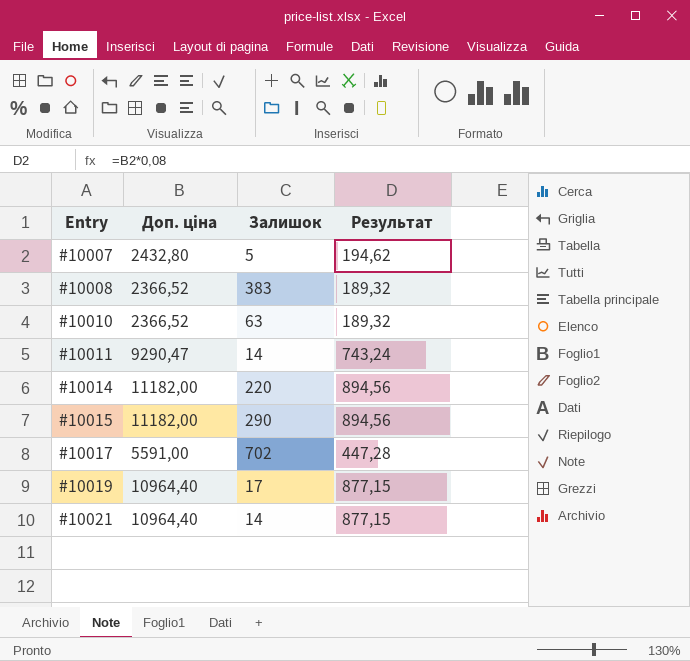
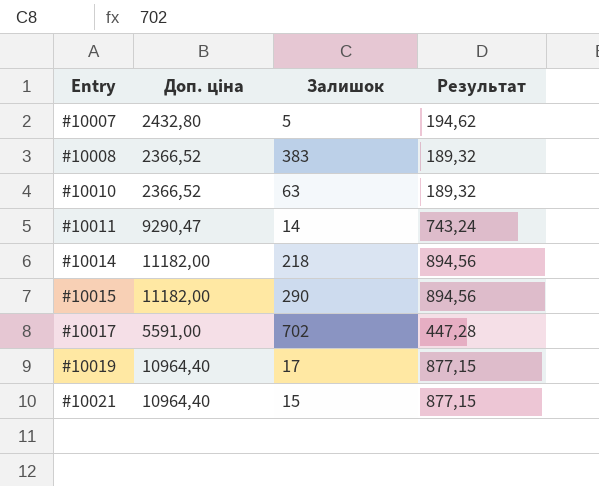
#10014 | Залишок: 220 -> 218
#10021 | Залишок: 14 -> 15

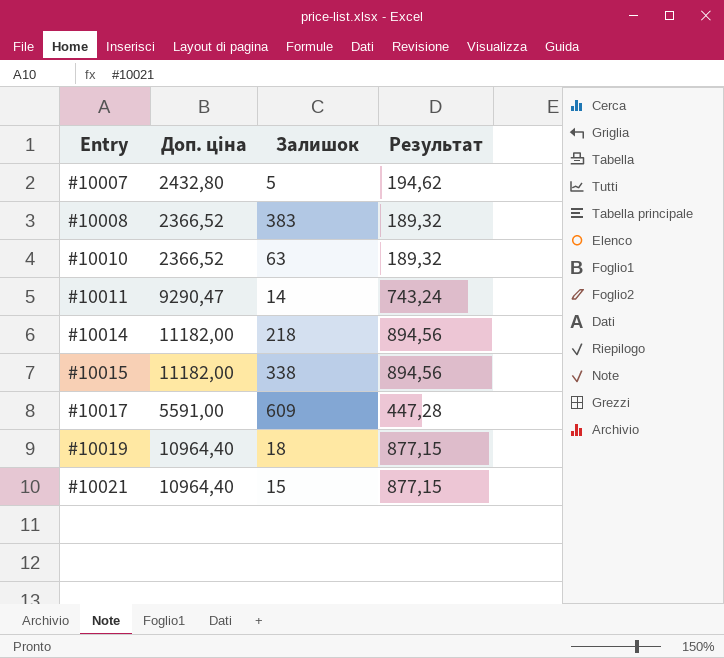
#10015 | Залишок: 290 -> 338
#10017 | Залишок: 702 -> 609
#10019 | Залишок: 17 -> 18

